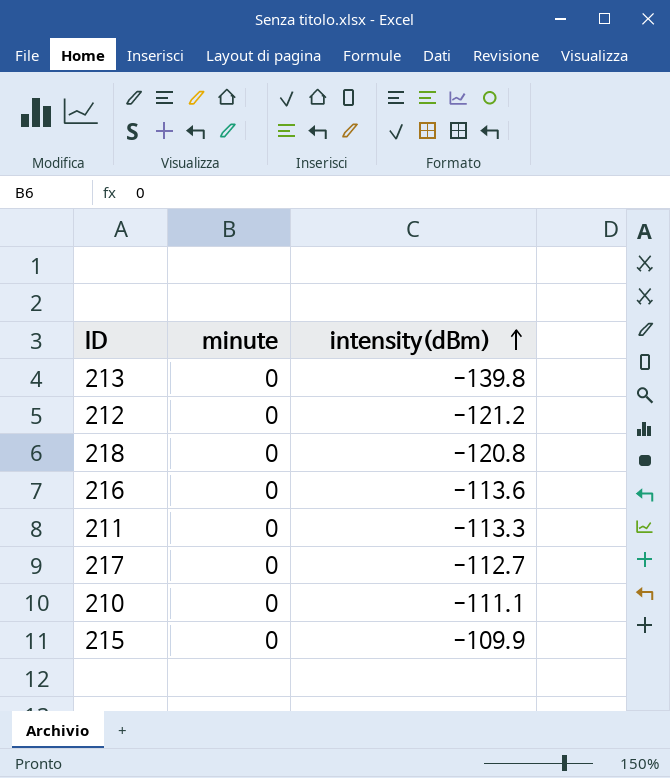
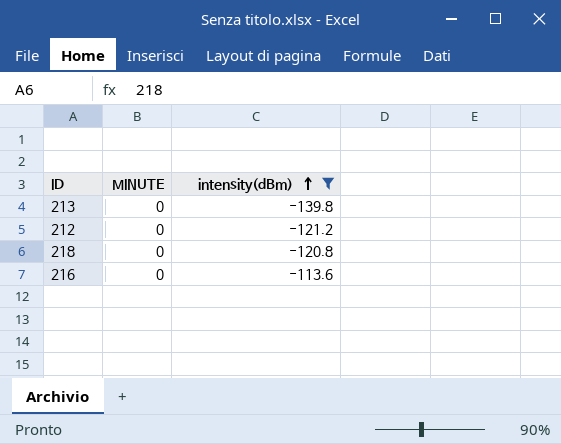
filter: none -> intensity(dBm) <= -113.6
column name: minute -> MINUTE

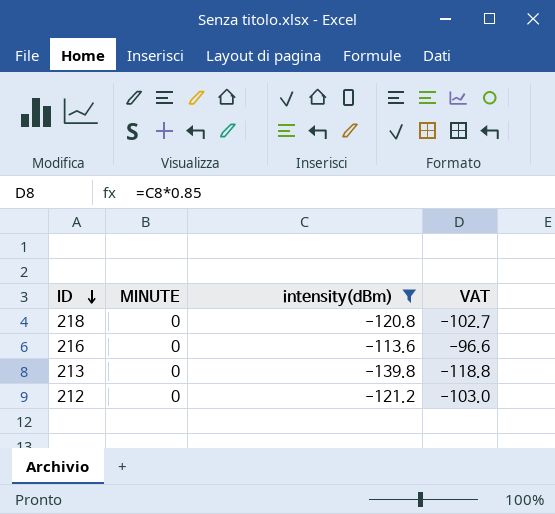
row order: intensity(dBm) ascending -> ID descending
column VAT | formula: none -> [intensity(dBm)] * 0.85

